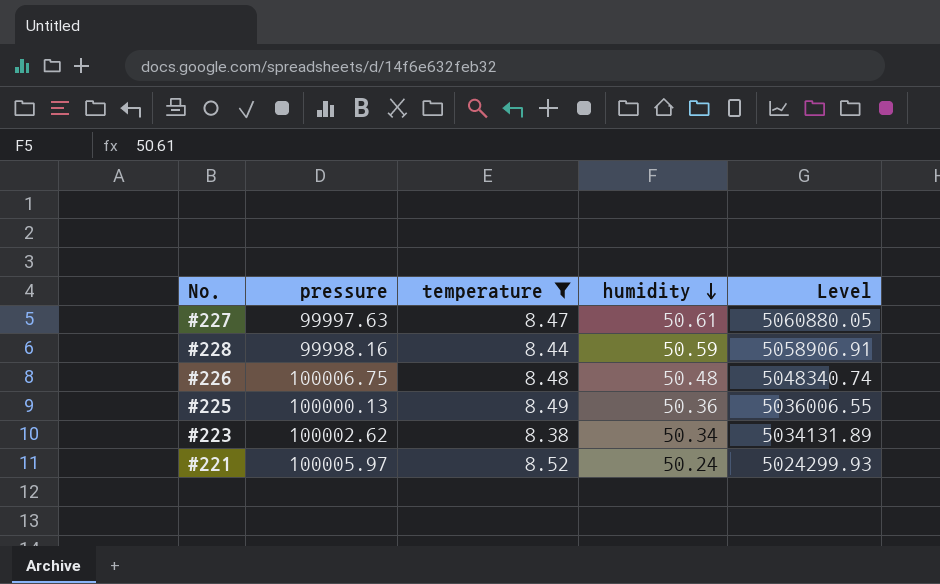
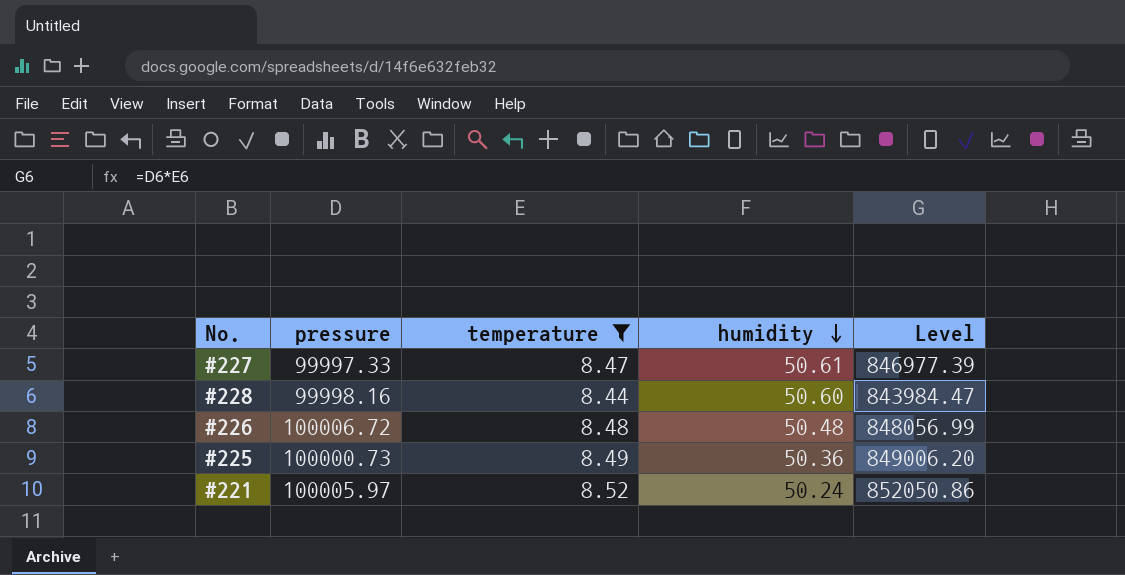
column Level | formula: [pressure] * [humidity] -> [pressure] * [temperature]
row #223: 100002.62 | 8.38 | 50.34 | 5034131.89 -> none
#227 | pressure: 99997.63 -> 99997.33
#228 | humidity: 50.59 -> 50.60
#226 | pressure: 100006.75 -> 100006.72
#225 | pressure: 100000.13 -> 100000.73

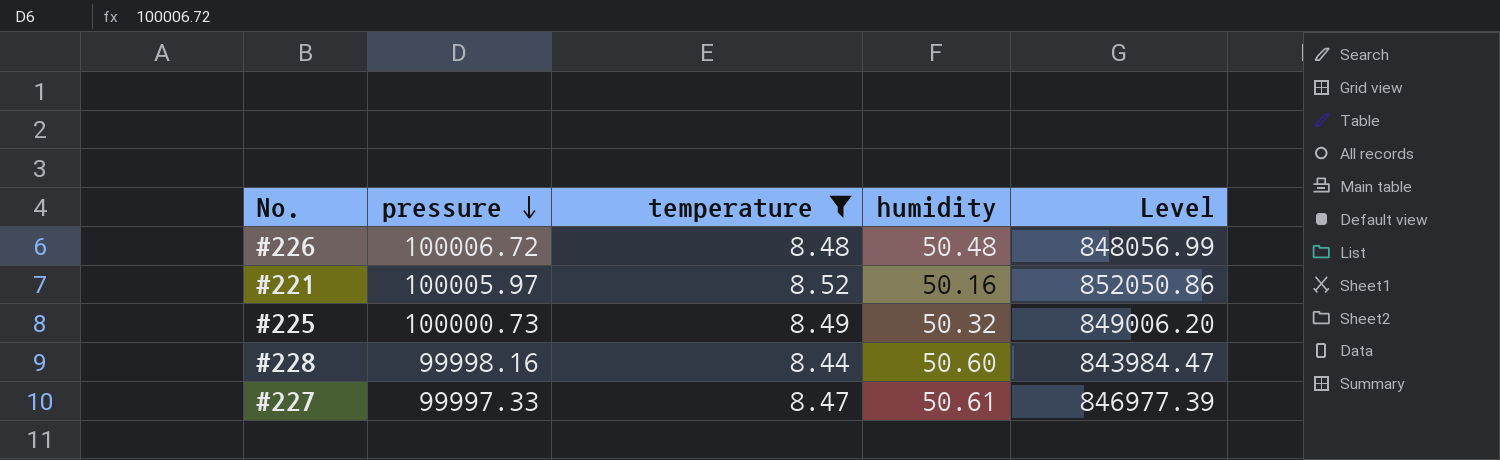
row order: humidity descending -> pressure descending
#221 | humidity: 50.24 -> 50.16
#225 | humidity: 50.36 -> 50.32

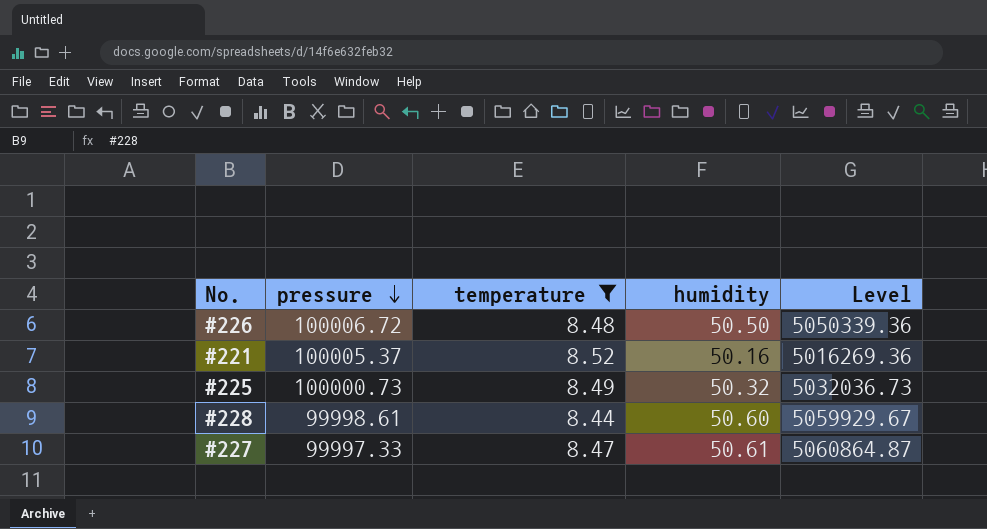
column Level | formula: [pressure] * [temperature] -> [pressure] * [humidity]
#226 | humidity: 50.48 -> 50.50
#221 | pressure: 100005.97 -> 100005.37
#228 | pressure: 99998.16 -> 99998.61

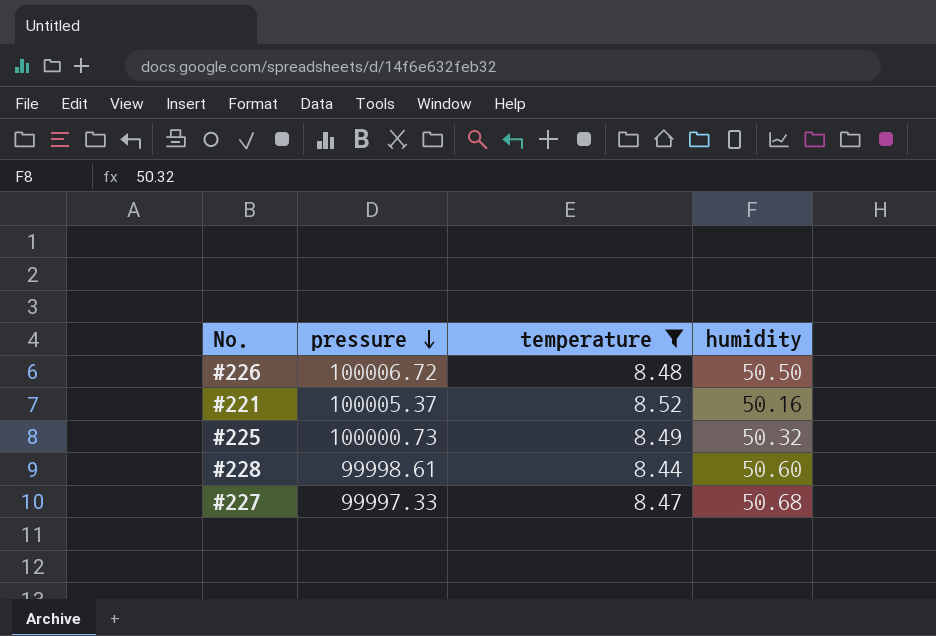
column Level | formula: [pressure] * [humidity] -> none
#227 | humidity: 50.61 -> 50.68

